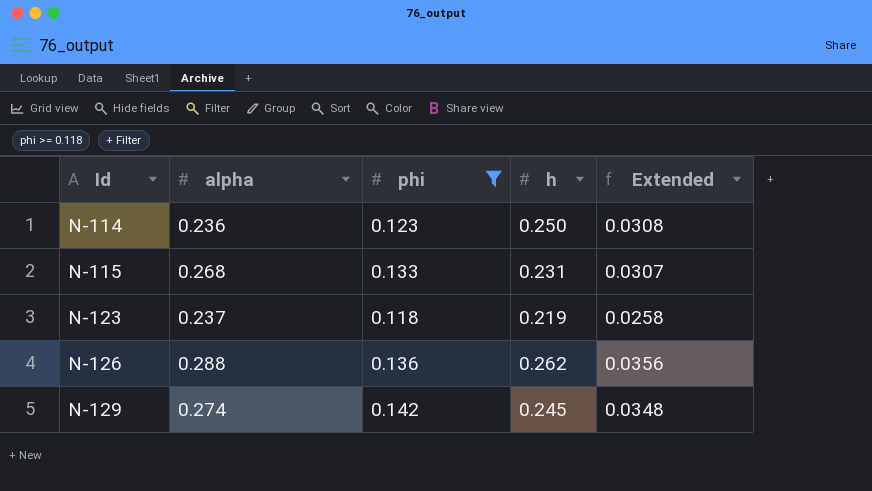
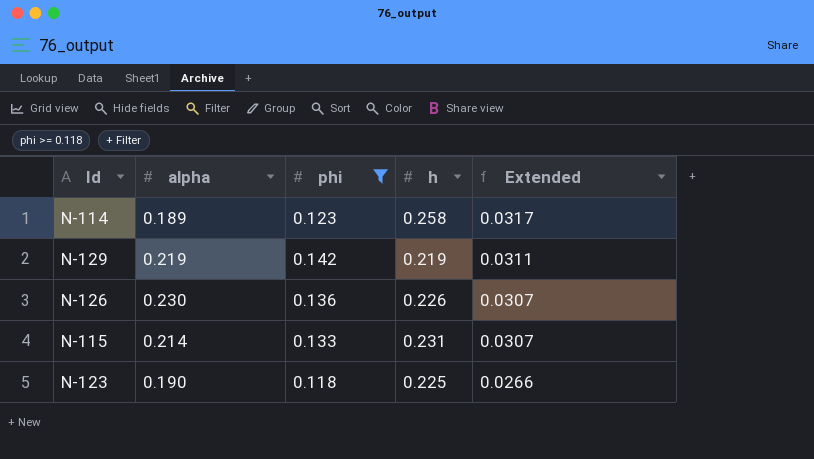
row order: Id ascending -> Extended descending
N-114 | alpha: 0.236 -> 0.189
N-114 | h: 0.250 -> 0.258
N-114 | Extended: 0.0308 -> 0.0317
N-129 | alpha: 0.274 -> 0.219
N-129 | h: 0.245 -> 0.219
N-129 | Extended: 0.0348 -> 0.0311
N-126 | alpha: 0.288 -> 0.230
N-126 | h: 0.262 -> 0.226
N-126 | Extended: 0.0356 -> 0.0307
N-115 | alpha: 0.268 -> 0.214
N-123 | alpha: 0.237 -> 0.190
N-123 | h: 0.219 -> 0.225
N-123 | Extended: 0.0258 -> 0.0266

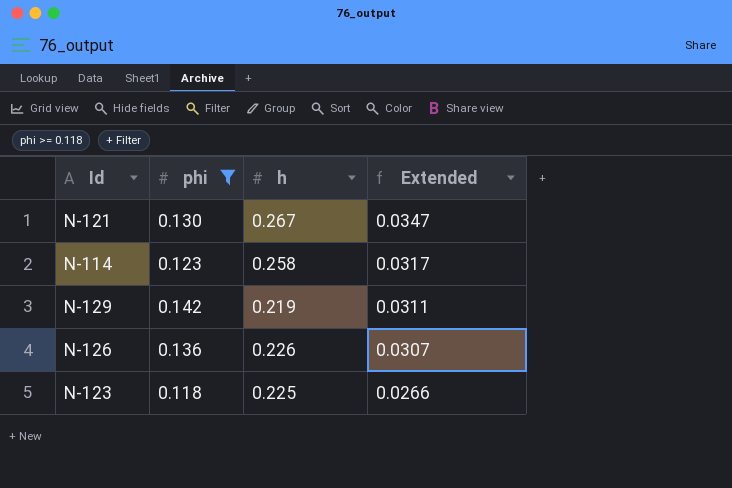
column alpha | position: 2 -> none
row N-115: 0.214 | 0.133 | 0.231 | 0.0307 -> none
row N-121: none -> 0.130 | 0.267 | 0.0347

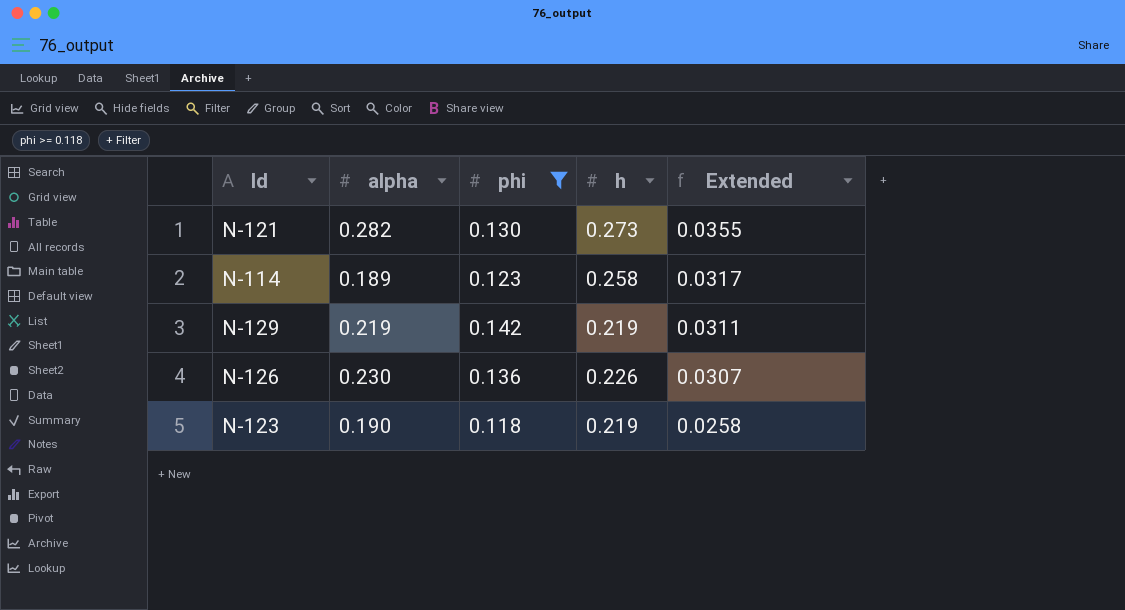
column alpha | position: none -> 2
N-121 | h: 0.267 -> 0.273
N-121 | Extended: 0.0347 -> 0.0355
N-123 | h: 0.225 -> 0.219
N-123 | Extended: 0.0266 -> 0.0258

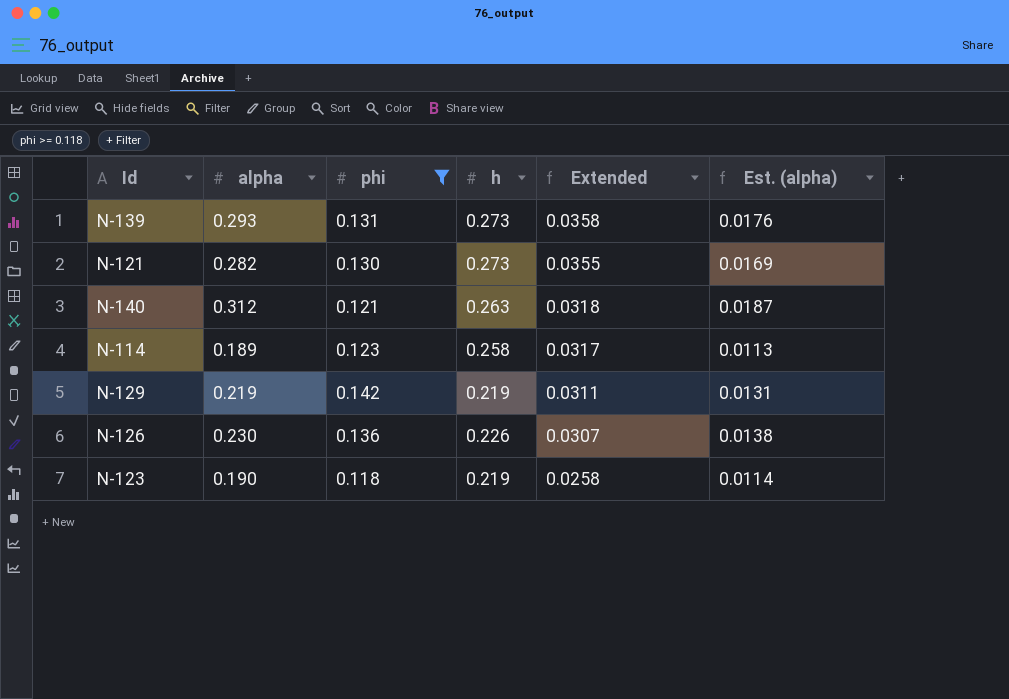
column Est. (alpha) | formula: none -> [alpha] * 0.06
row N-139: none -> 0.293 | 0.131 | 0.273 | 0.0358 | 0.0176
row N-140: none -> 0.312 | 0.121 | 0.263 | 0.0318 | 0.0187

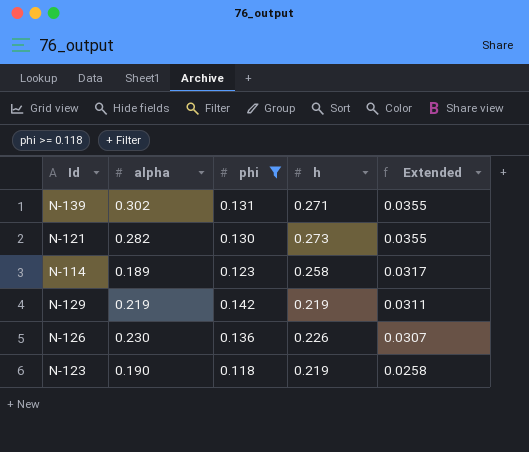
column Est. (alpha) | formula: [alpha] * 0.06 -> none
row N-140: 0.312 | 0.121 | 0.263 | 0.0318 | 0.0187 -> none
N-139 | alpha: 0.293 -> 0.302
N-139 | h: 0.273 -> 0.271
N-139 | Extended: 0.0358 -> 0.0355

